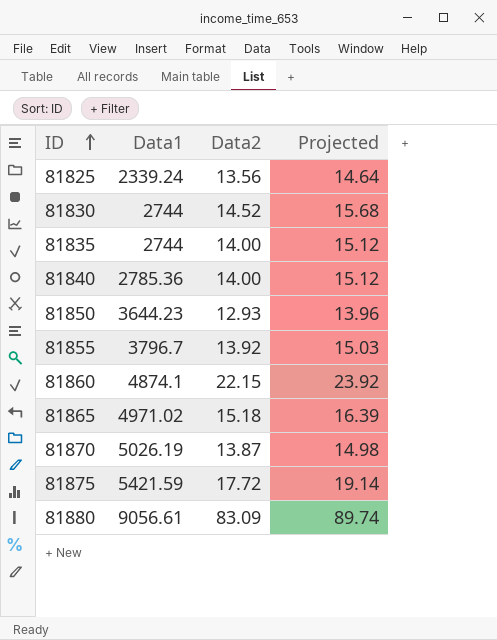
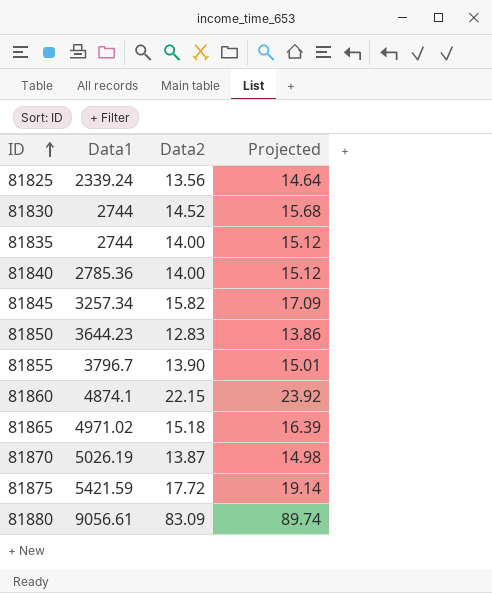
row 81845: none -> 3257.34 | 15.82 | 17.09
81850 | Data2: 12.93 -> 12.83
81850 | Projected: 13.96 -> 13.86
81855 | Data2: 13.92 -> 13.90
81855 | Projected: 15.03 -> 15.01

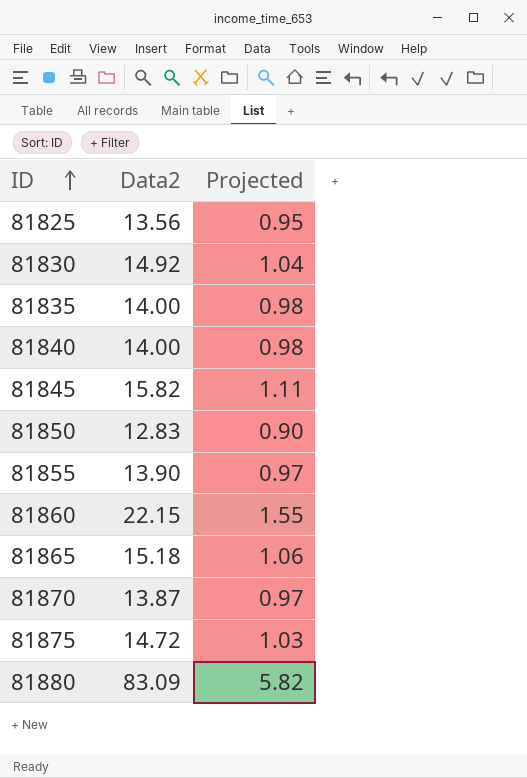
column Data1 | position: 2 -> none
column Projected | formula: [Data2] * 1.08 -> [Data2] * 0.07
81830 | Data2: 14.52 -> 14.92
81875 | Data2: 17.72 -> 14.72

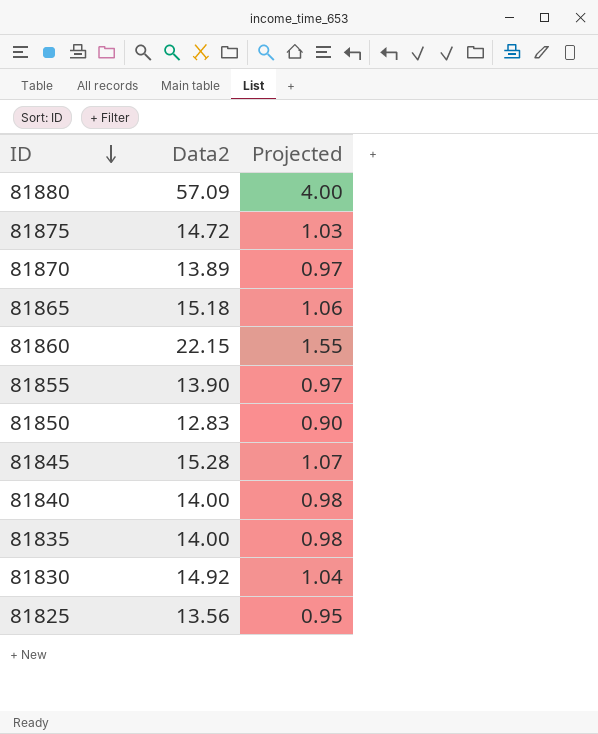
row order: ID ascending -> ID descending
81880 | Data2: 83.09 -> 57.09
81880 | Projected: 5.82 -> 4.00
81870 | Data2: 13.87 -> 13.89
81845 | Data2: 15.82 -> 15.28
81845 | Projected: 1.11 -> 1.07

